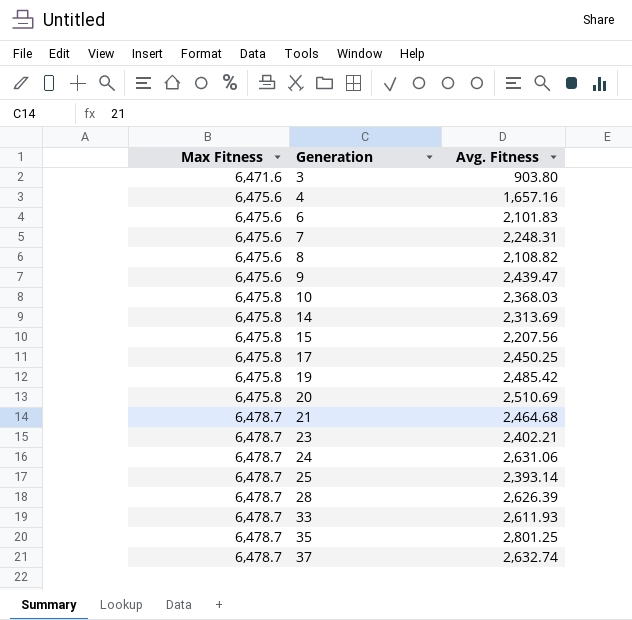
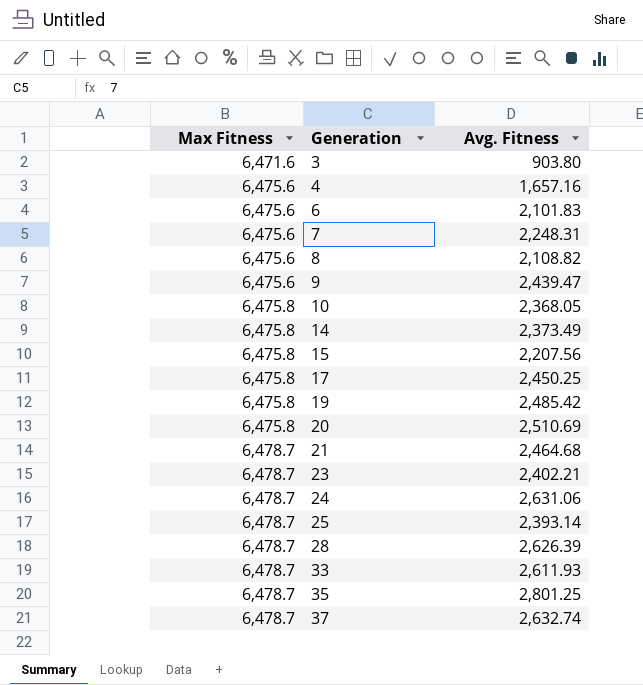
10 | Avg. Fitness: 2,368.03 -> 2,368.05
14 | Avg. Fitness: 2,313.69 -> 2,373.49

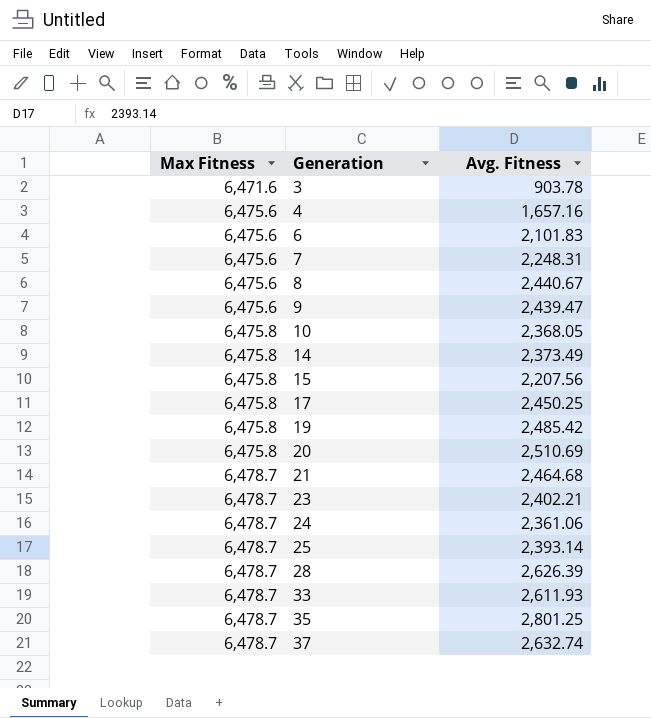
3 | Avg. Fitness: 903.80 -> 903.78
8 | Avg. Fitness: 2,108.82 -> 2,440.67
24 | Avg. Fitness: 2,631.06 -> 2,361.06

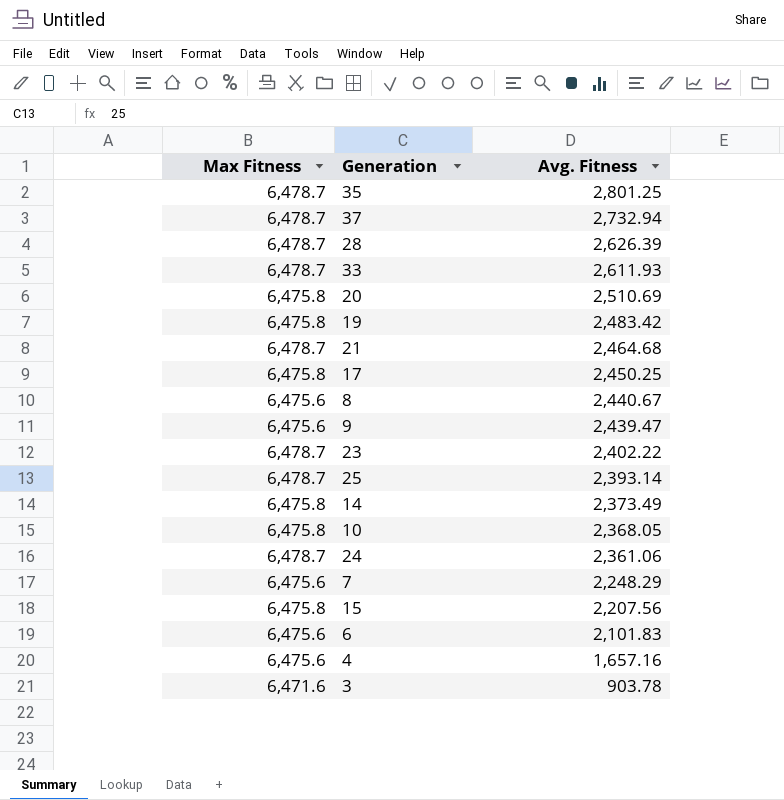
row order: Max Fitness ascending -> Avg. Fitness descending
37 | Avg. Fitness: 2,632.74 -> 2,732.94
19 | Avg. Fitness: 2,485.42 -> 2,483.42
23 | Avg. Fitness: 2,402.21 -> 2,402.22
7 | Avg. Fitness: 2,248.31 -> 2,248.29

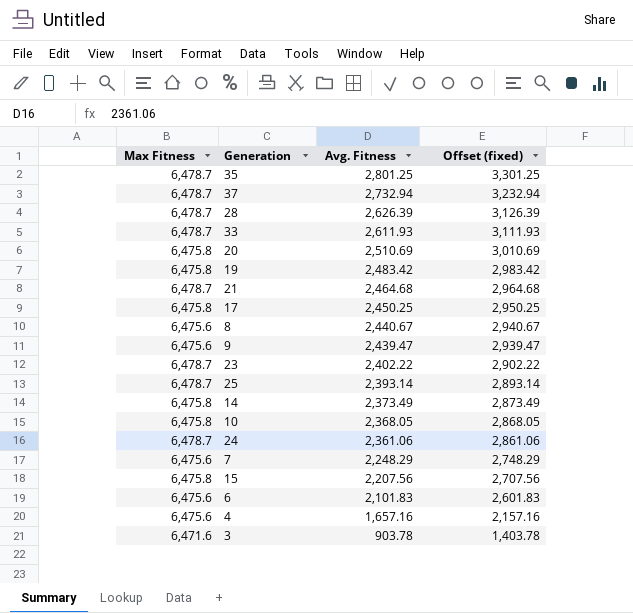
column Offset (fixed) | formula: none -> [Avg. Fitness] + 500

